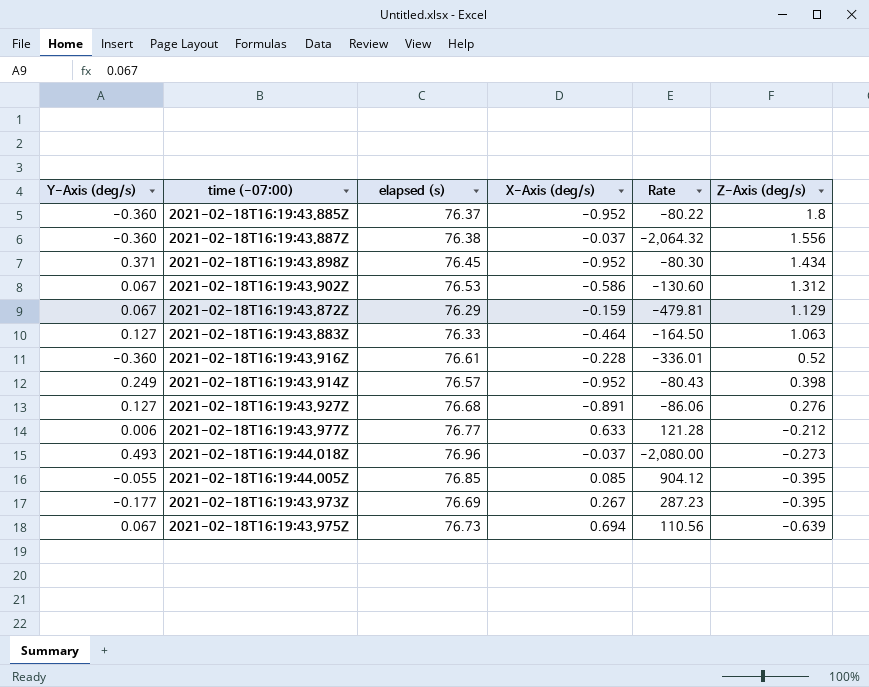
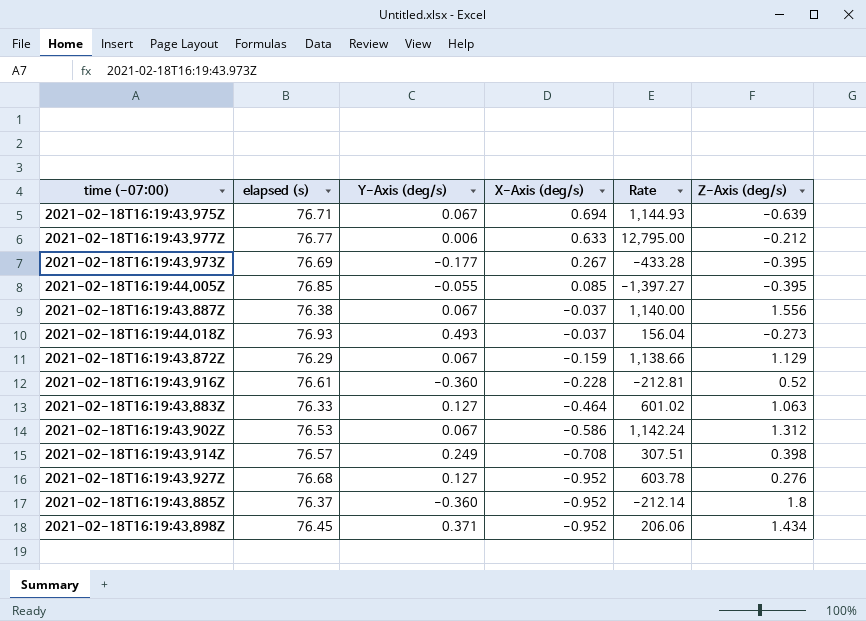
row order: Z-Axis (deg/s) descending -> X-Axis (deg/s) descending
column Y-Axis (deg/s) | position: 1 -> 3
column Rate | formula: [elapsed (s)] / [X-Axis (deg/s)] -> [elapsed (s)] / [Y-Axis (deg/s)]
2021-02-18T16:19:43.975Z | elapsed (s): 76.73 -> 76.71
2021-02-18T16:19:43.887Z | Y-Axis (deg/s): -0.360 -> 0.067
2021-02-18T16:19:44.018Z | elapsed (s): 76.96 -> 76.93
2021-02-18T16:19:43.914Z | X-Axis (deg/s): -0.952 -> -0.708
2021-02-18T16:19:43.927Z | X-Axis (deg/s): -0.891 -> -0.952

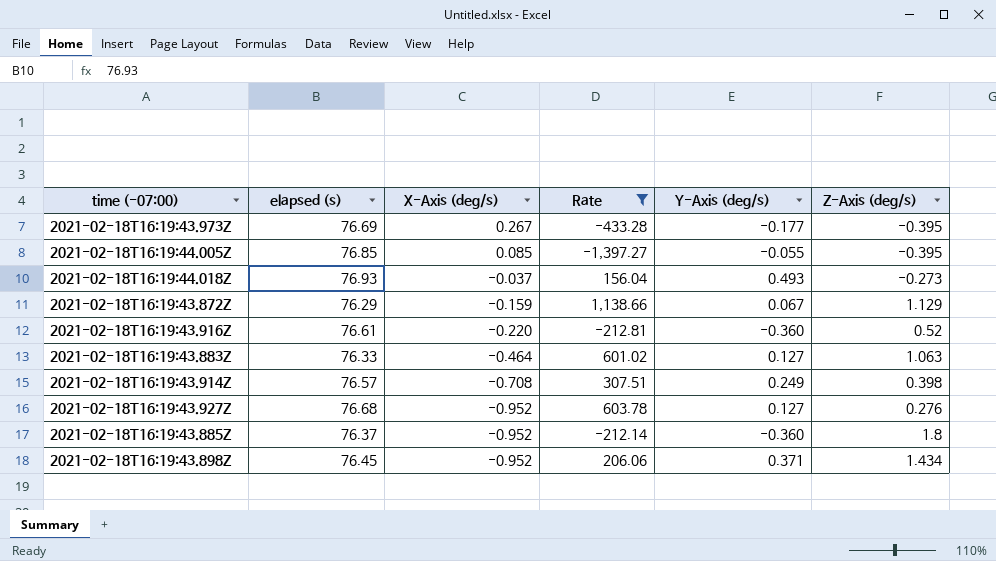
filter: none -> Rate <= 1,138.66
column Y-Axis (deg/s) | position: 3 -> 5
2021-02-18T16:19:43.916Z | X-Axis (deg/s): -0.228 -> -0.220

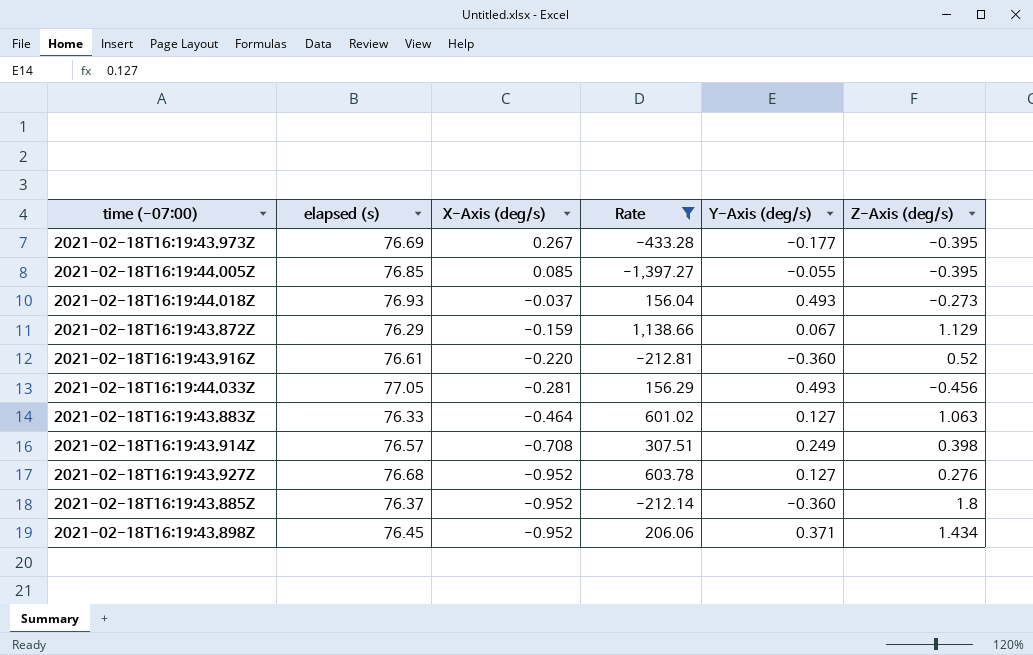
row 2021-02-18T16:19:44.033Z: none -> 77.05 | -0.281 | 156.29 | 0.493 | -0.456

